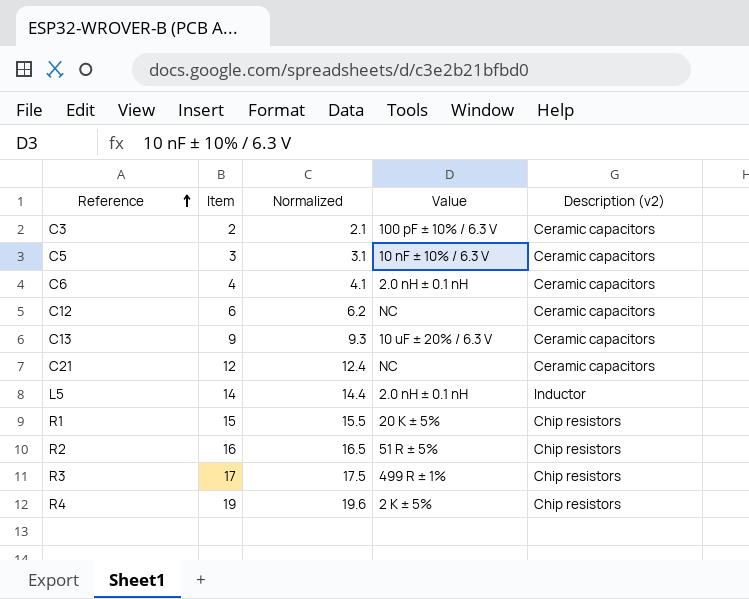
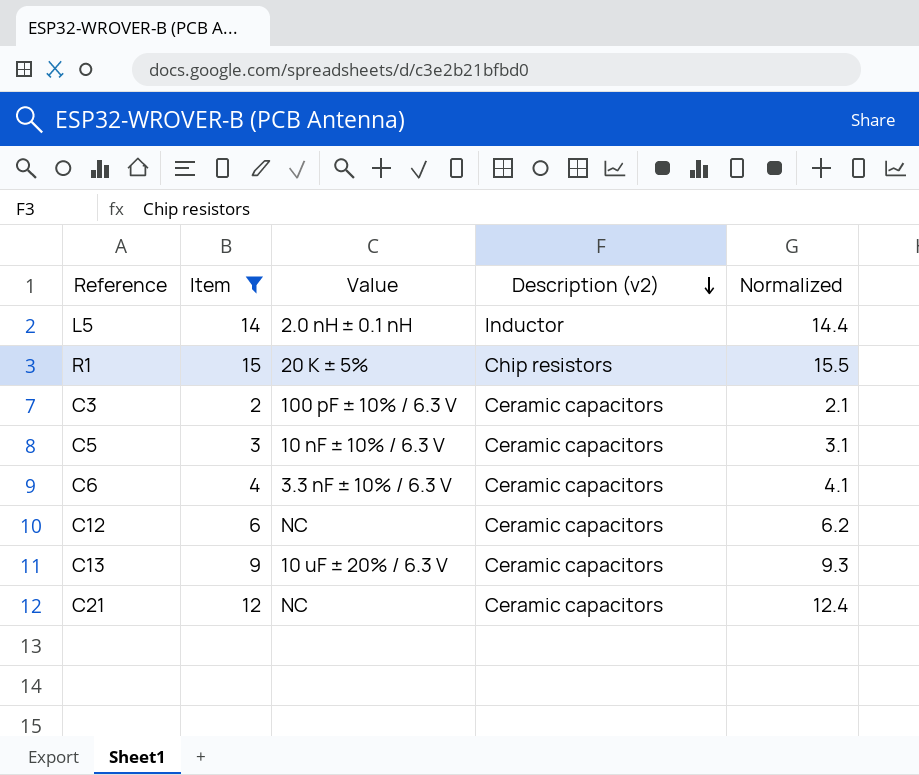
filter: none -> Item <= 15
row order: Reference ascending -> Description (v2) descending
column Normalized | position: 3 -> 5
C6 | Value: 2.0 nH ± 0.1 nH -> 3.3 nF ± 10% / 6.3 V

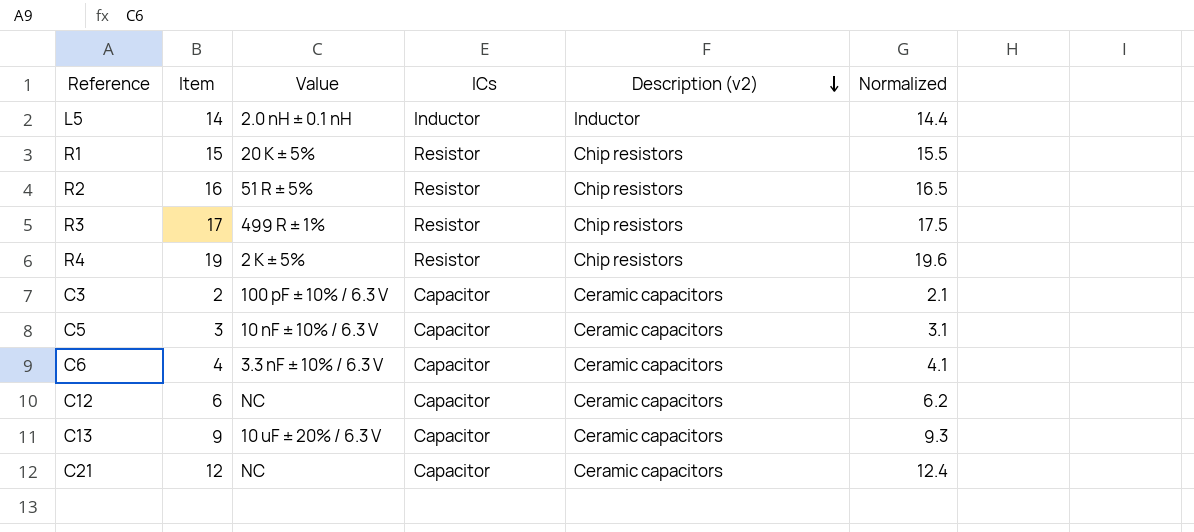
filter: Item <= 15 -> none
column ICs | position: none -> 4

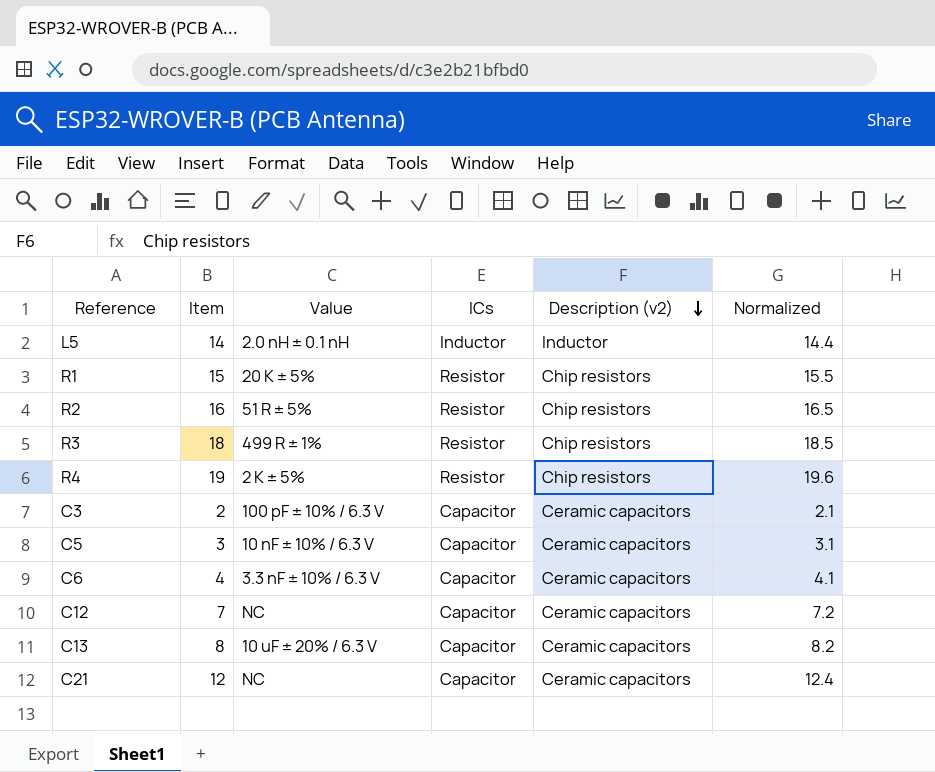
R3 | Item: 17 -> 18
R3 | Normalized: 17.5 -> 18.5
C12 | Item: 6 -> 7
C12 | Normalized: 6.2 -> 7.2
C13 | Item: 9 -> 8
C13 | Normalized: 9.3 -> 8.2

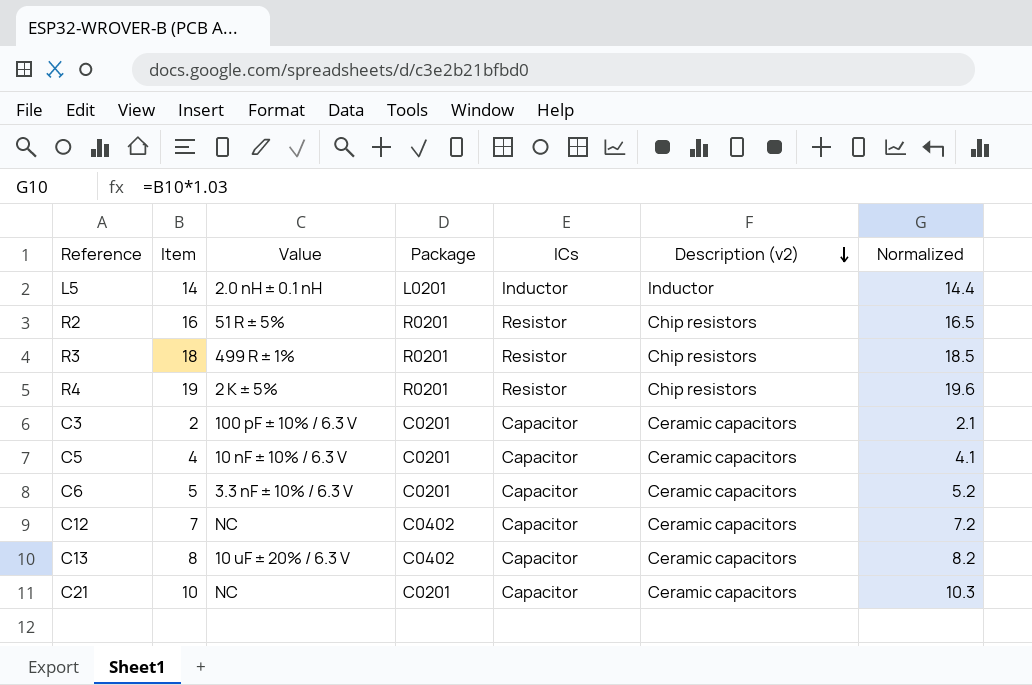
column Package | position: none -> 4
row R1: 15 | 20 K ± 5% | Resistor | Chip resistors | 15.5 -> none
C5 | Item: 3 -> 4
C5 | Normalized: 3.1 -> 4.1
C6 | Item: 4 -> 5
C6 | Normalized: 4.1 -> 5.2
C21 | Item: 12 -> 10
C21 | Normalized: 12.4 -> 10.3

